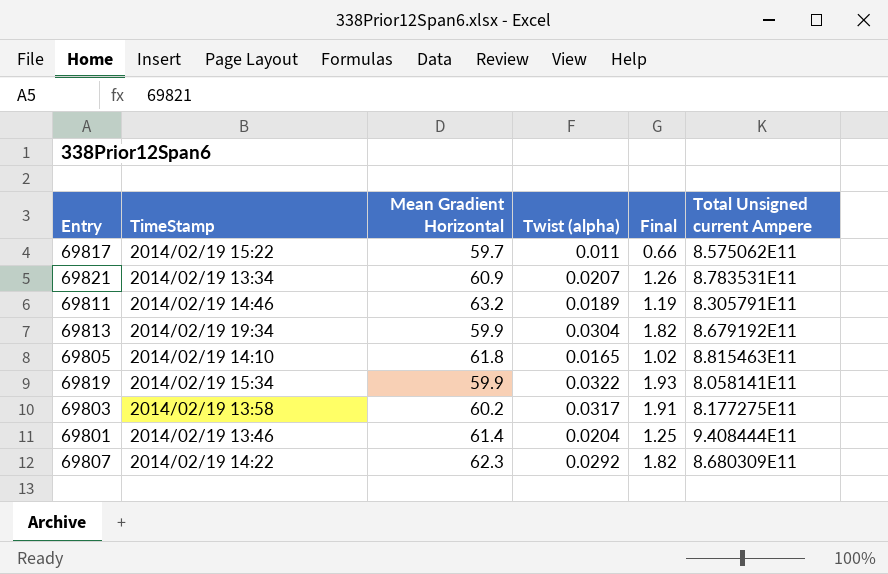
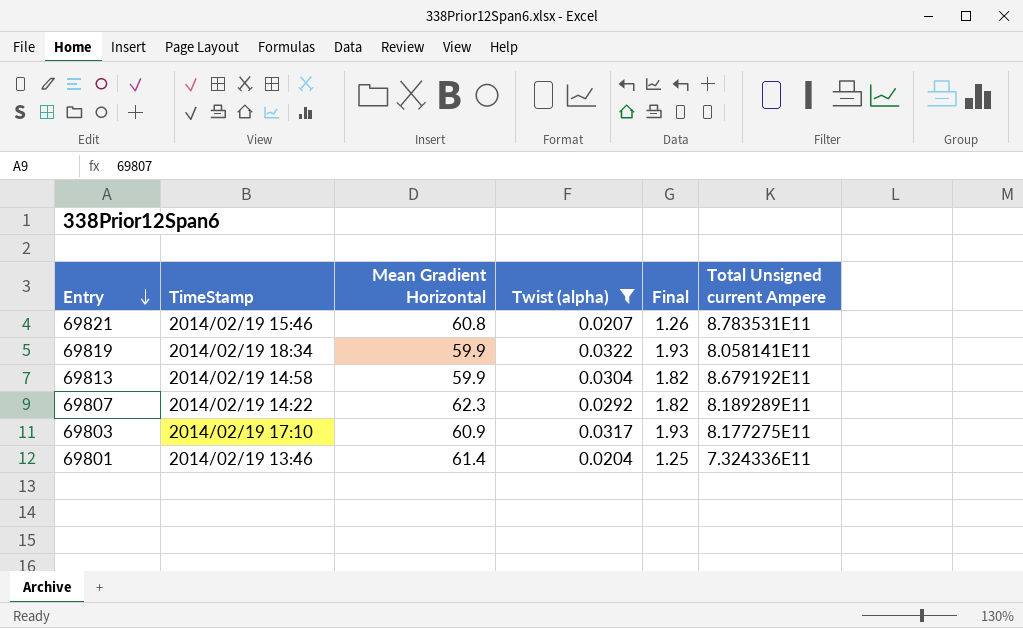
filter: none -> Twist (alpha) >= 0.0204
row order: none -> Entry descending
69821 | TimeStamp: 2014/02/19 13:34 -> 2014/02/19 15:46
69821 | Mean Gradient Horizontal: 60.9 -> 60.8
69819 | TimeStamp: 2014/02/19 15:34 -> 2014/02/19 18:34
69813 | TimeStamp: 2014/02/19 19:34 -> 2014/02/19 14:58
69807 | Total Unsigned current Ampere: 8.680309E11 -> 8.189289E11
69803 | TimeStamp: 2014/02/19 13:58 -> 2014/02/19 17:10
69803 | Mean Gradient Horizontal: 60.2 -> 60.9
69803 | Final: 1.91 -> 1.93
69801 | Total Unsigned current Ampere: 9.408444E11 -> 7.324336E11

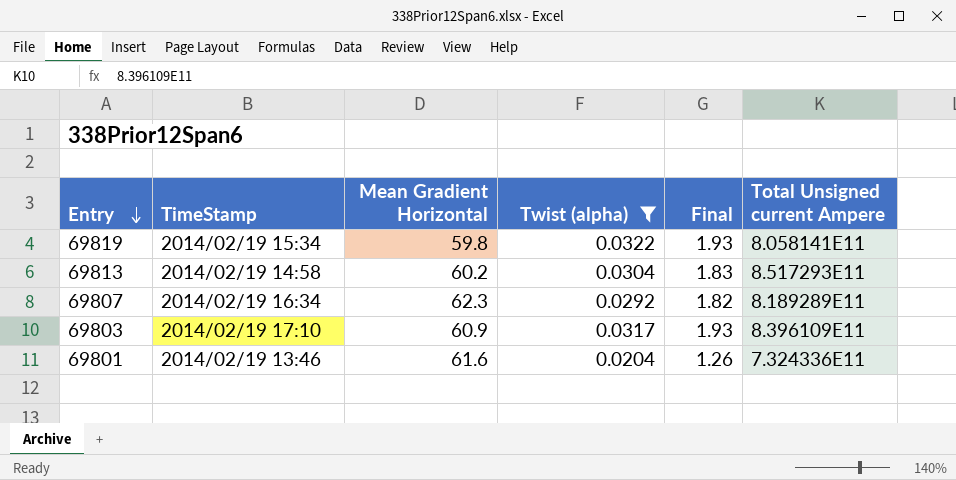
row 69821: 2014/02/19 15:46 | 60.8 | 0.0207 | 1.26 | 8.783531E11 -> none
69819 | TimeStamp: 2014/02/19 18:34 -> 2014/02/19 15:34
69819 | Mean Gradient Horizontal: 59.9 -> 59.8
69813 | Mean Gradient Horizontal: 59.9 -> 60.2
69813 | Final: 1.82 -> 1.83
69813 | Total Unsigned current Ampere: 8.679192E11 -> 8.517293E11
69807 | TimeStamp: 2014/02/19 14:22 -> 2014/02/19 16:34
69803 | Total Unsigned current Ampere: 8.177275E11 -> 8.396109E11
69801 | Mean Gradient Horizontal: 61.4 -> 61.6
69801 | Final: 1.25 -> 1.26

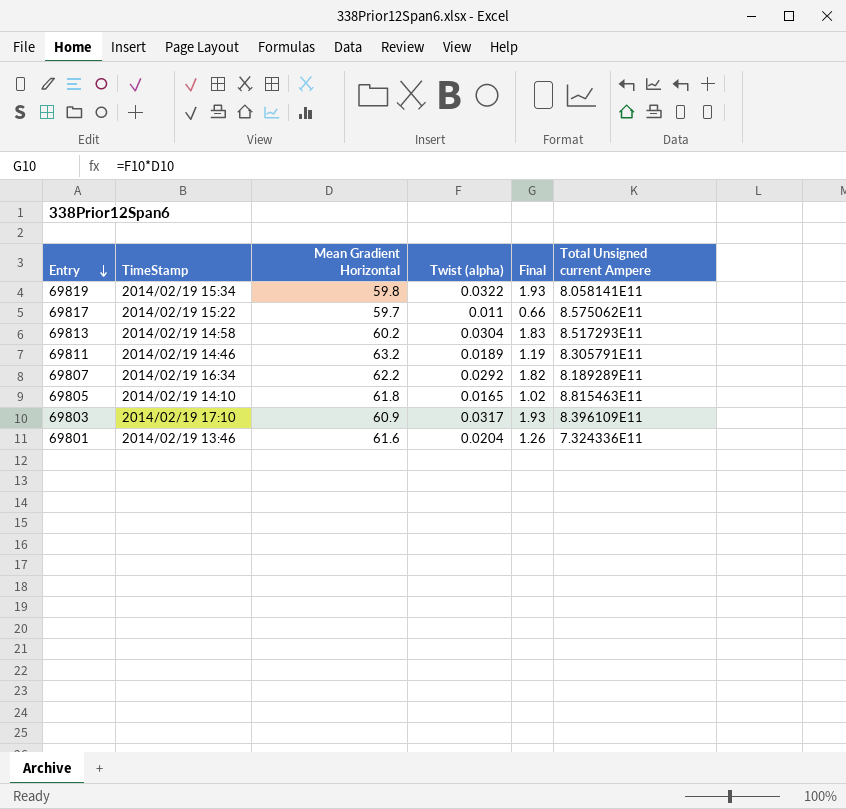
filter: Twist (alpha) >= 0.0204 -> none
69807 | Mean Gradient Horizontal: 62.3 -> 62.2

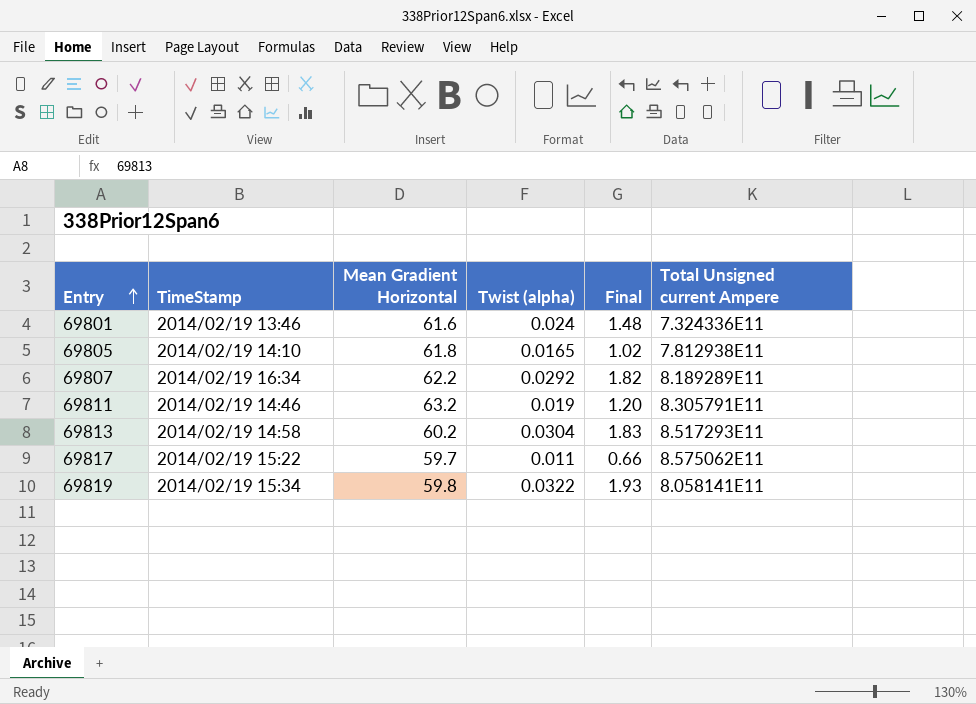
row order: Entry descending -> Entry ascending
row 69803: 2014/02/19 17:10 | 60.9 | 0.0317 | 1.93 | 8.396109E11 -> none
69801 | Twist (alpha): 0.0204 -> 0.024
69801 | Final: 1.26 -> 1.48
69805 | Total Unsigned current Ampere: 8.815463E11 -> 7.812938E11
69811 | Twist (alpha): 0.0189 -> 0.019
69811 | Final: 1.19 -> 1.20

